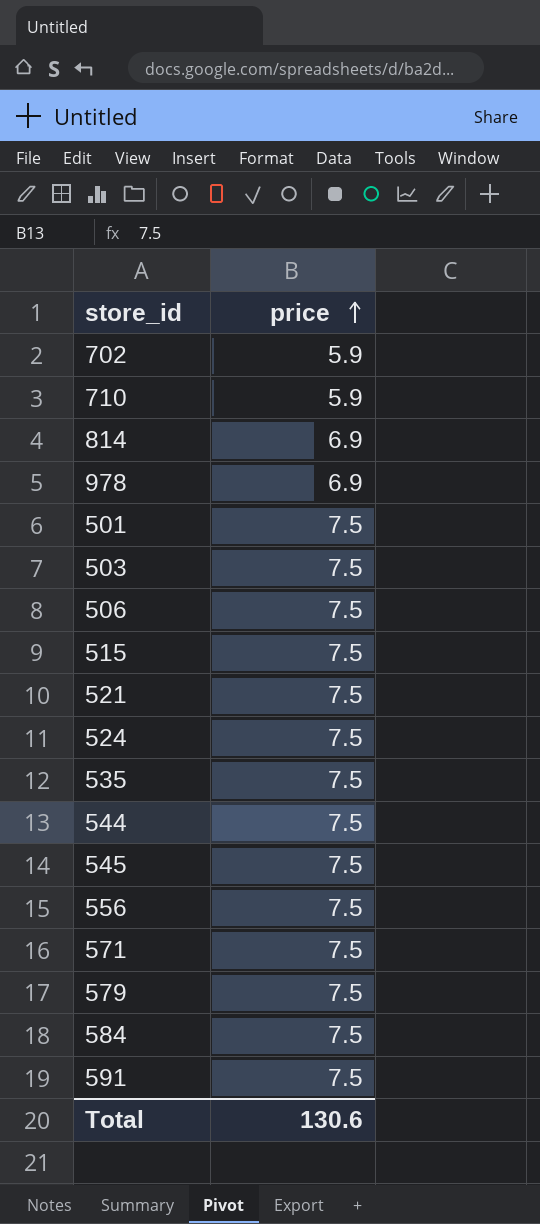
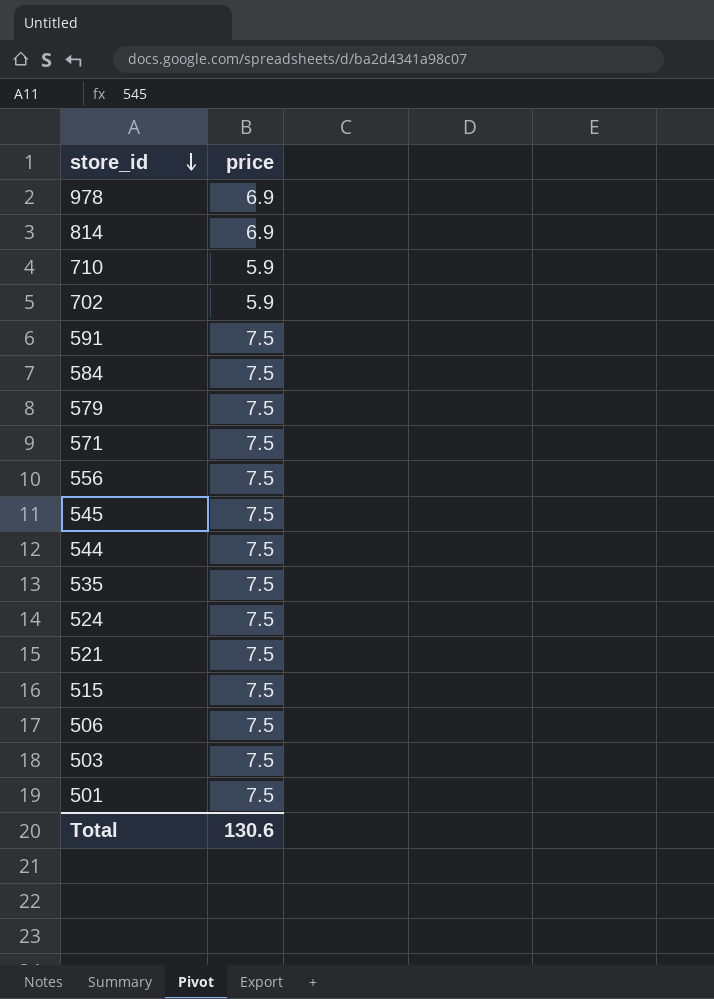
row order: price ascending -> store_id descending

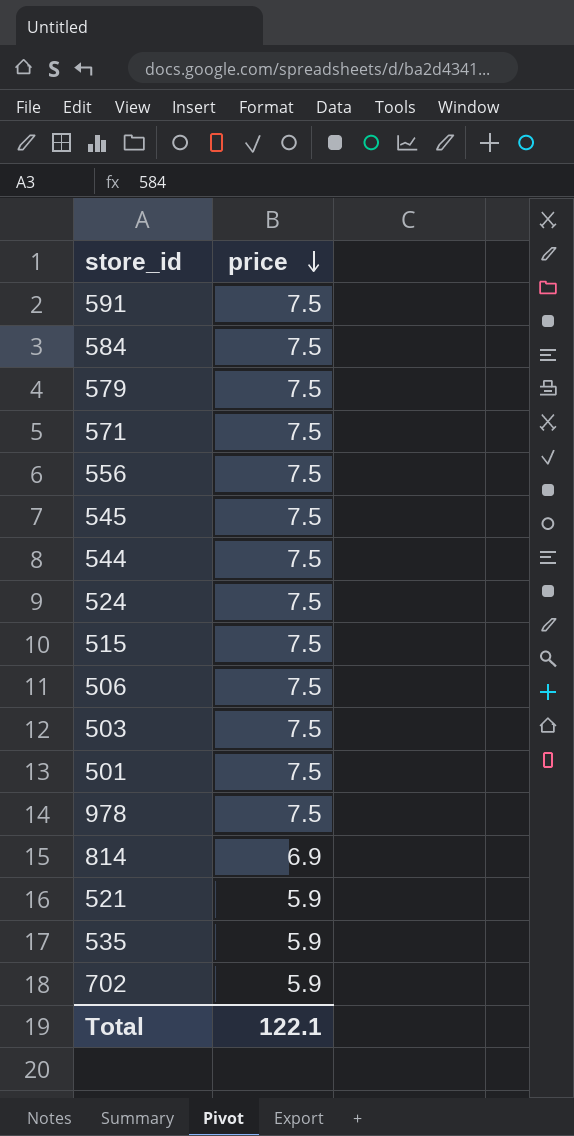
row order: store_id descending -> price descending
row 710: 5.9 -> none
978 | price: 6.9 -> 7.5
521 | price: 7.5 -> 5.9
535 | price: 7.5 -> 5.9
Total | price: 130.6 -> 122.1

